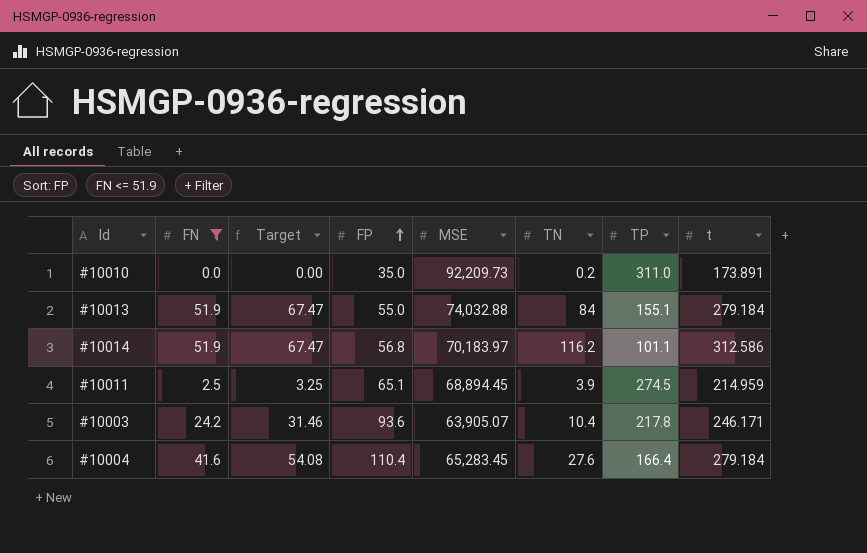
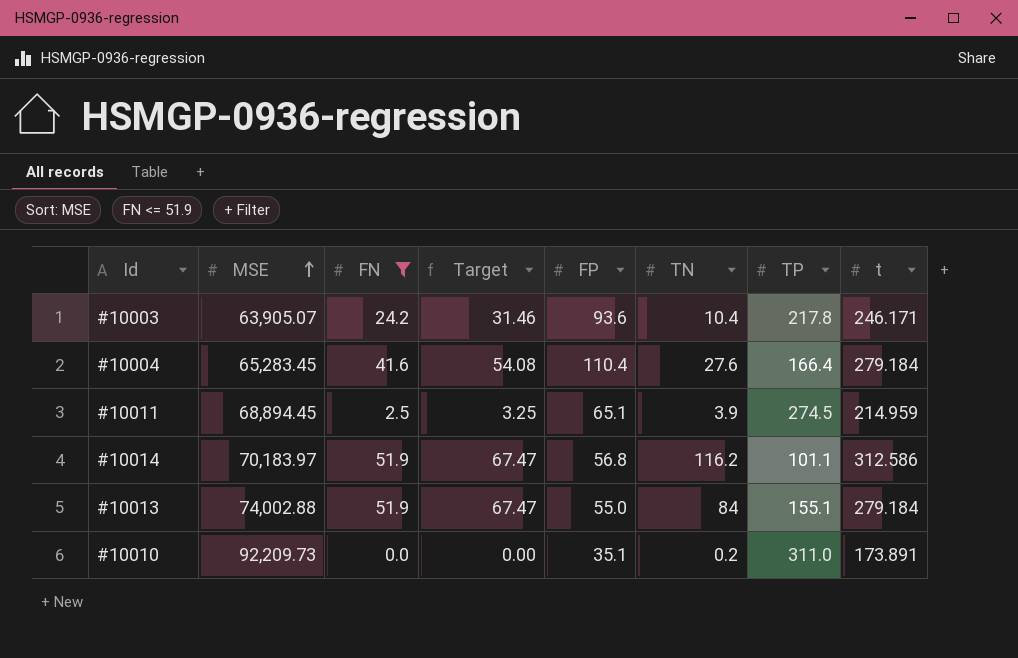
row order: FP ascending -> MSE ascending
column MSE | position: 5 -> 2
#10013 | MSE: 74,032.88 -> 74,002.88
#10010 | FP: 35.0 -> 35.1

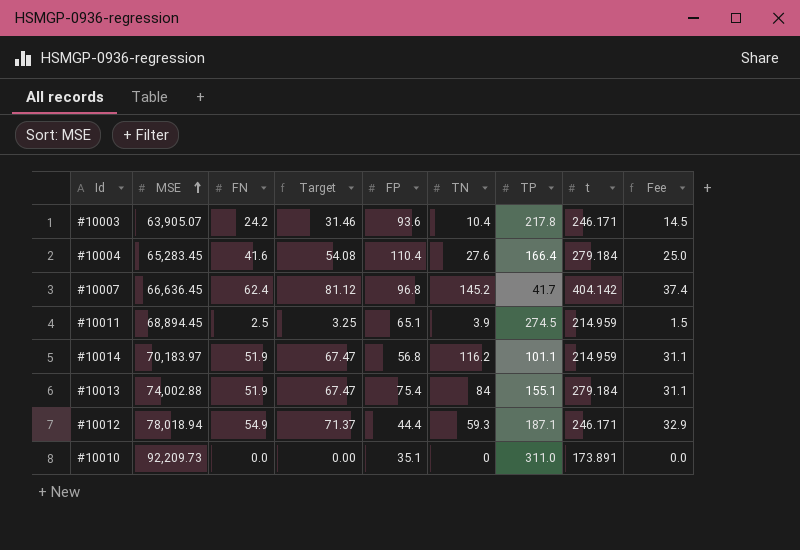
filter: FN <= 51.9 -> none
column Fee | formula: none -> [FN] * 0.6
#10014 | t: 312.586 -> 214.959
#10013 | FP: 55.0 -> 75.4
#10010 | TN: 0.2 -> 0

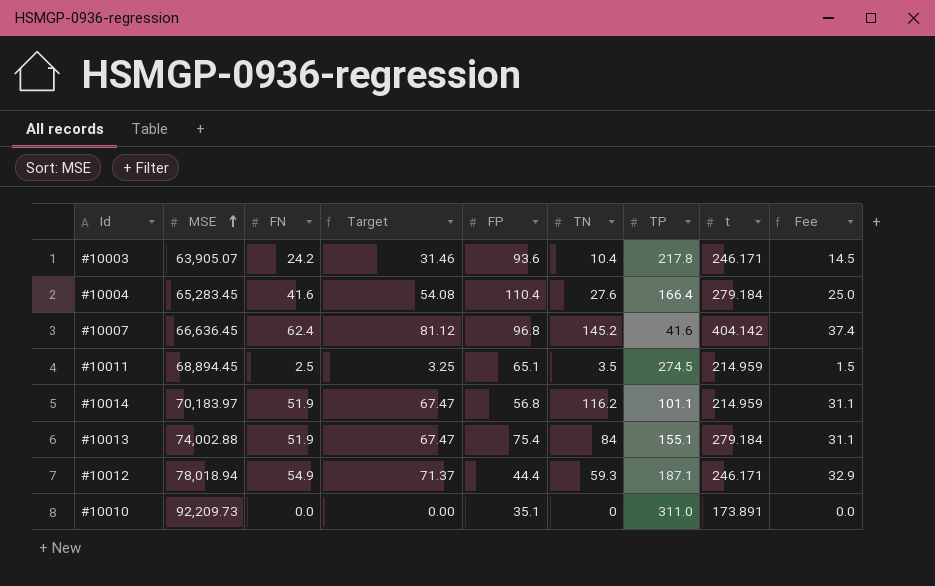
#10007 | TP: 41.7 -> 41.6
#10011 | TN: 3.9 -> 3.5

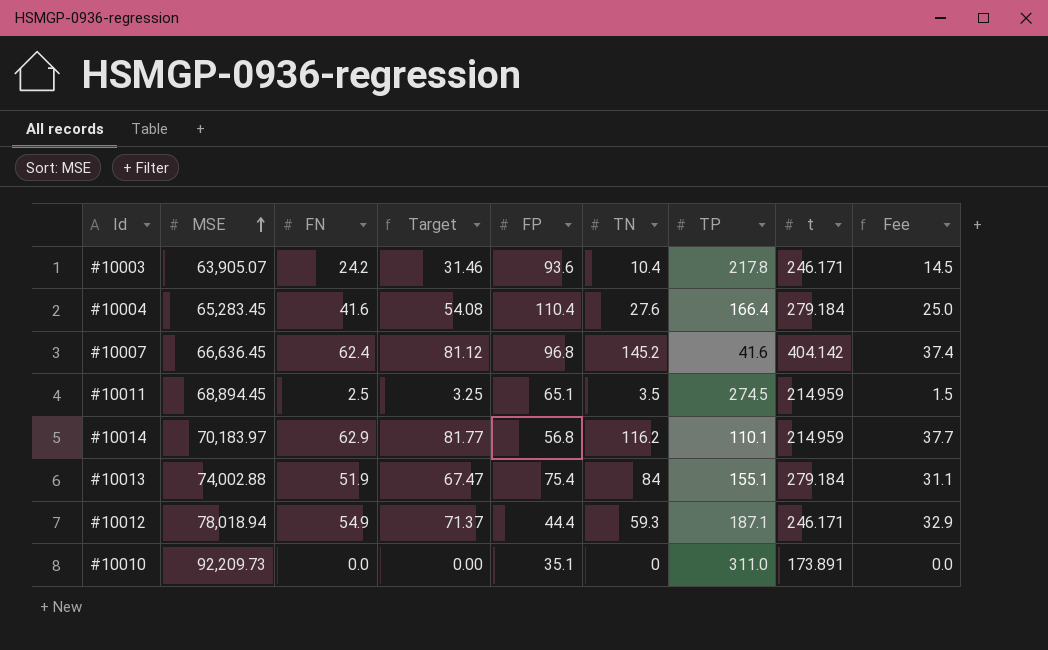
#10014 | FN: 51.9 -> 62.9
#10014 | Target: 67.47 -> 81.77
#10014 | TP: 101.1 -> 110.1
#10014 | Fee: 31.1 -> 37.7

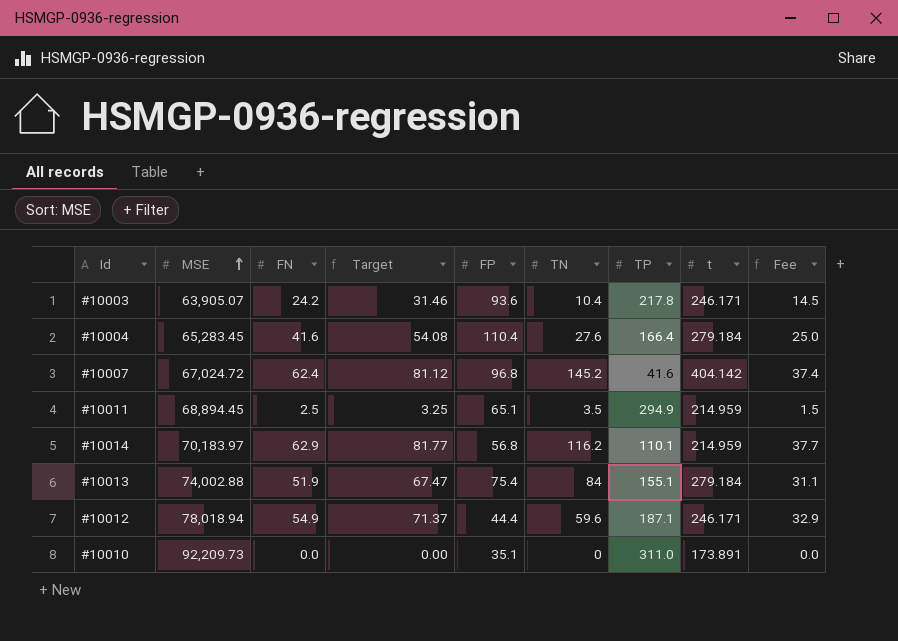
#10007 | MSE: 66,636.45 -> 67,024.72
#10011 | TP: 274.5 -> 294.9
#10012 | TN: 59.3 -> 59.6

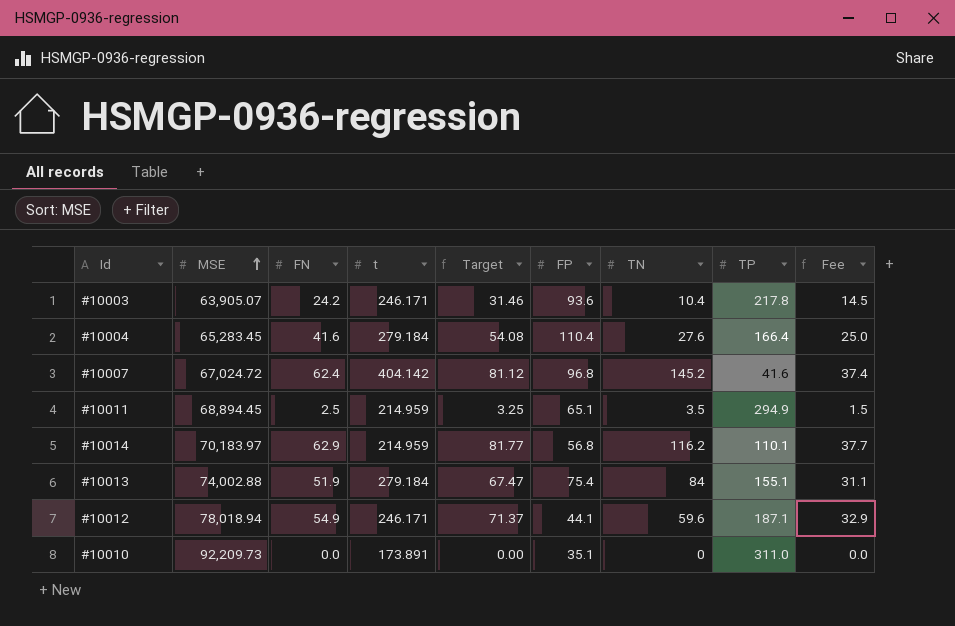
column t | position: 8 -> 4
#10012 | FP: 44.4 -> 44.1

